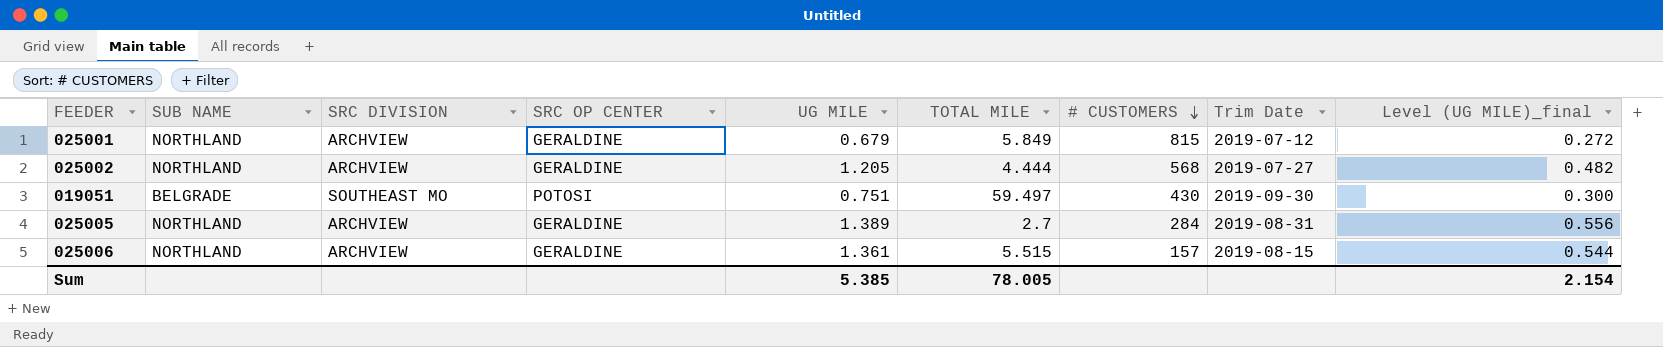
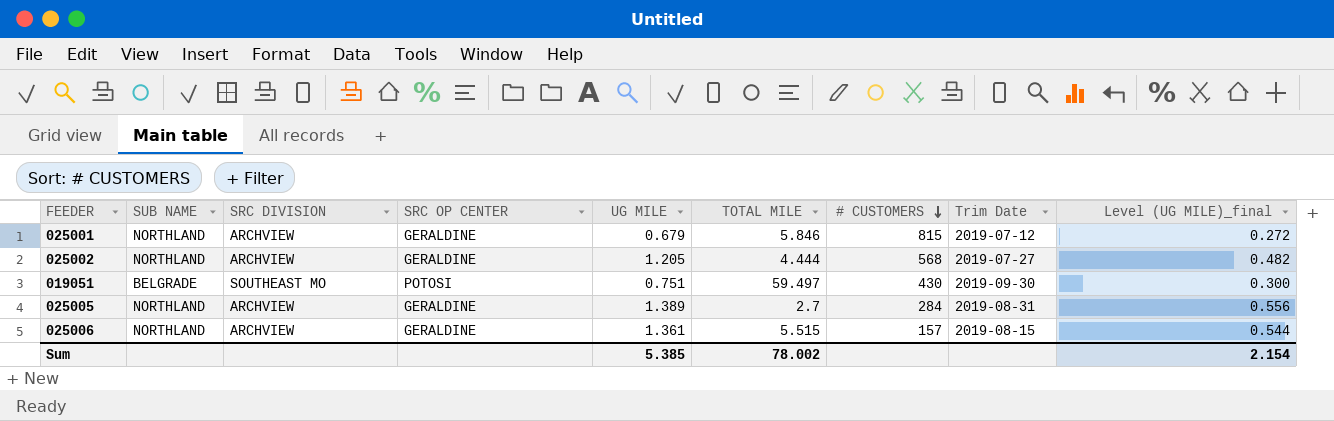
025001 | TOTAL MILE: 5.849 -> 5.846
Sum | TOTAL MILE: 78.005 -> 78.002

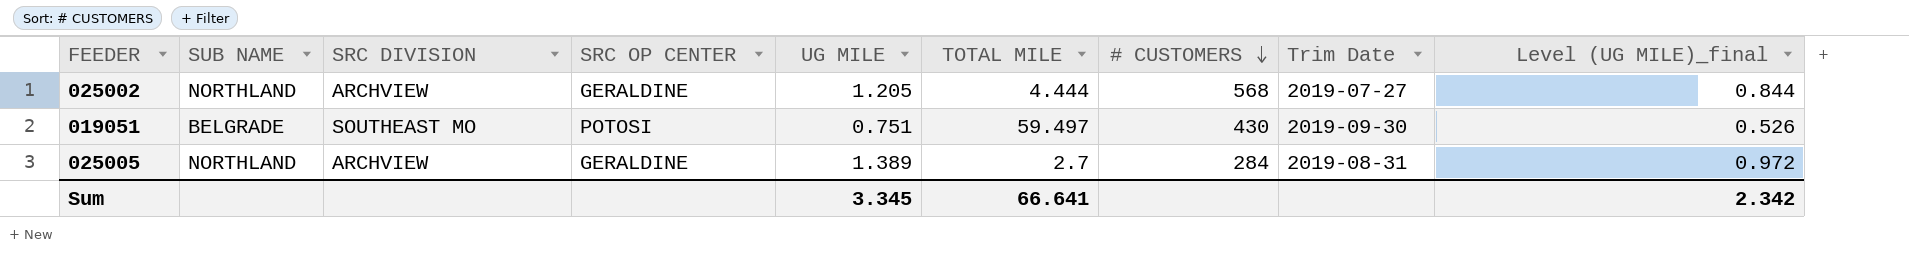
column Level (UG MILE)_final | formula: [UG MILE] * 0.4 -> [UG MILE] * 0.7
row 025001: NORTHLAND | ARCHVIEW | GERALDINE | 0.679 | 5.846 | 815 | 2019-07-12 | 0.272 -> none
row 025006: NORTHLAND | ARCHVIEW | GERALDINE | 1.361 | 5.515 | 157 | 2019-08-15 | 0.544 -> none
Sum | UG MILE: 5.385 -> 3.345
Sum | TOTAL MILE: 78.002 -> 66.641
Sum | Level (UG MILE)_final: 2.154 -> 2.342

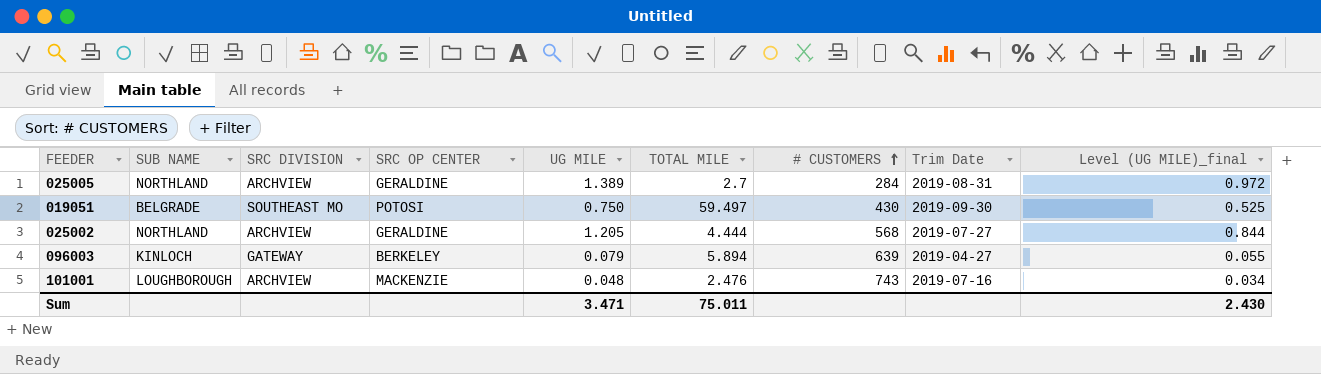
row order: # CUSTOMERS descending -> # CUSTOMERS ascending
019051 | UG MILE: 0.751 -> 0.750
019051 | Level (UG MILE)_final: 0.526 -> 0.525
row 096003: none -> KINLOCH | GATEWAY | BERKELEY | 0.079 | 5.894 | 639 | 2019-04-27 | 0.055
row 101001: none -> LOUGHBOROUGH | ARCHVIEW | MACKENZIE | 0.048 | 2.476 | 743 | 2019-07-16 | 0.034
Sum | UG MILE: 3.345 -> 3.471
Sum | TOTAL MILE: 66.641 -> 75.011
Sum | Level (UG MILE)_final: 2.342 -> 2.430

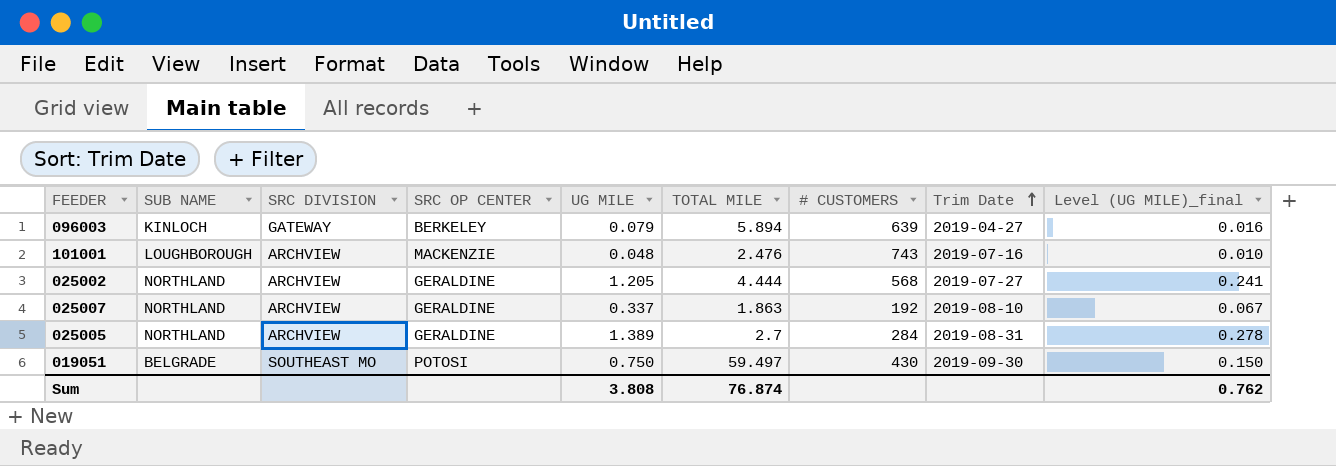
row order: # CUSTOMERS ascending -> Trim Date ascending
column Level (UG MILE)_final | formula: [UG MILE] * 0.7 -> [UG MILE] * 0.2
row 025007: none -> NORTHLAND | ARCHVIEW | GERALDINE | 0.337 | 1.863 | 192 | 2019-08-10 | 0.067
Sum | UG MILE: 3.471 -> 3.808
Sum | TOTAL MILE: 75.011 -> 76.874
Sum | Level (UG MILE)_final: 2.430 -> 0.762

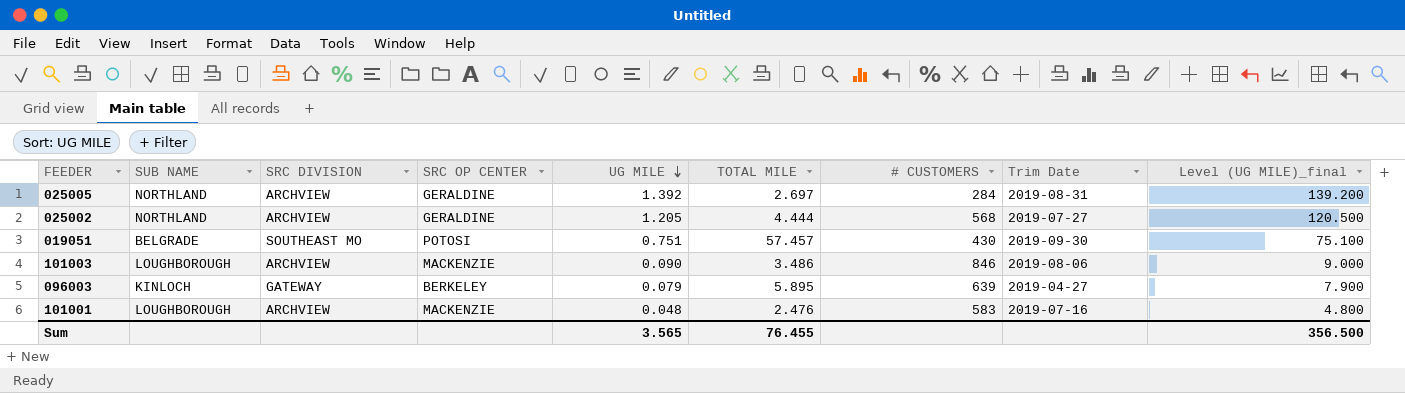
row order: Trim Date ascending -> UG MILE descending
column Level (UG MILE)_final | formula: [UG MILE] * 0.2 -> [UG MILE] * 100
row 025007: NORTHLAND | ARCHVIEW | GERALDINE | 0.337 | 1.863 | 192 | 2019-08-10 | 0.067 -> none
025005 | UG MILE: 1.389 -> 1.392
025005 | TOTAL MILE: 2.7 -> 2.697
019051 | UG MILE: 0.750 -> 0.751
019051 | TOTAL MILE: 59.497 -> 57.457
row 101003: none -> LOUGHBOROUGH | ARCHVIEW | MACKENZIE | 0.090 | 3.486 | 846 | 2019-08-06 | 9.000
096003 | TOTAL MILE: 5.894 -> 5.895
101001 | # CUSTOMERS: 743 -> 583
Sum | UG MILE: 3.808 -> 3.565
Sum | TOTAL MILE: 76.874 -> 76.455
Sum | Level (UG MILE)_final: 0.762 -> 356.500

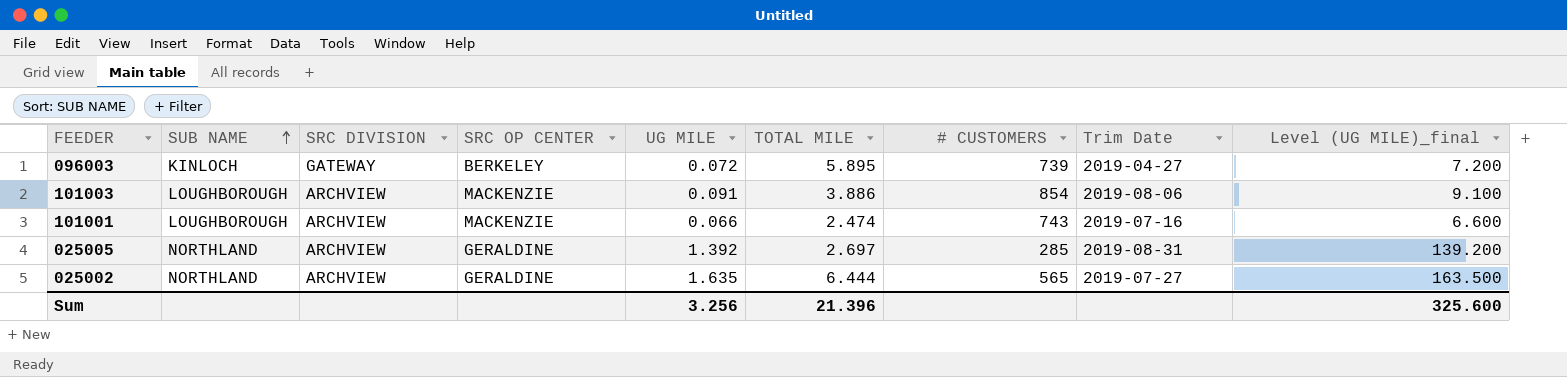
row order: UG MILE descending -> SUB NAME ascending
row 019051: BELGRADE | SOUTHEAST MO | POTOSI | 0.751 | 57.457 | 430 | 2019-09-30 | 75.100 -> none
096003 | UG MILE: 0.079 -> 0.072
096003 | # CUSTOMERS: 639 -> 739
096003 | Level (UG MILE)_final: 7.900 -> 7.200
101003 | UG MILE: 0.090 -> 0.091
101003 | TOTAL MILE: 3.486 -> 3.886
101003 | # CUSTOMERS: 846 -> 854
101003 | Level (UG MILE)_final: 9.000 -> 9.100
101001 | UG MILE: 0.048 -> 0.066
101001 | TOTAL MILE: 2.476 -> 2.474
101001 | # CUSTOMERS: 583 -> 743
101001 | Level (UG MILE)_final: 4.800 -> 6.600
025005 | # CUSTOMERS: 284 -> 285
025002 | UG MILE: 1.205 -> 1.635
025002 | TOTAL MILE: 4.444 -> 6.444
025002 | # CUSTOMERS: 568 -> 565
025002 | Level (UG MILE)_final: 120.500 -> 163.500
Sum | UG MILE: 3.565 -> 3.256
Sum | TOTAL MILE: 76.455 -> 21.396
Sum | Level (UG MILE)_final: 356.500 -> 325.600

